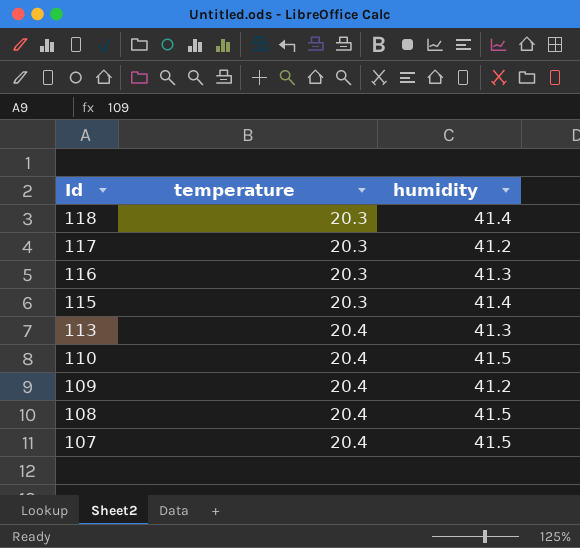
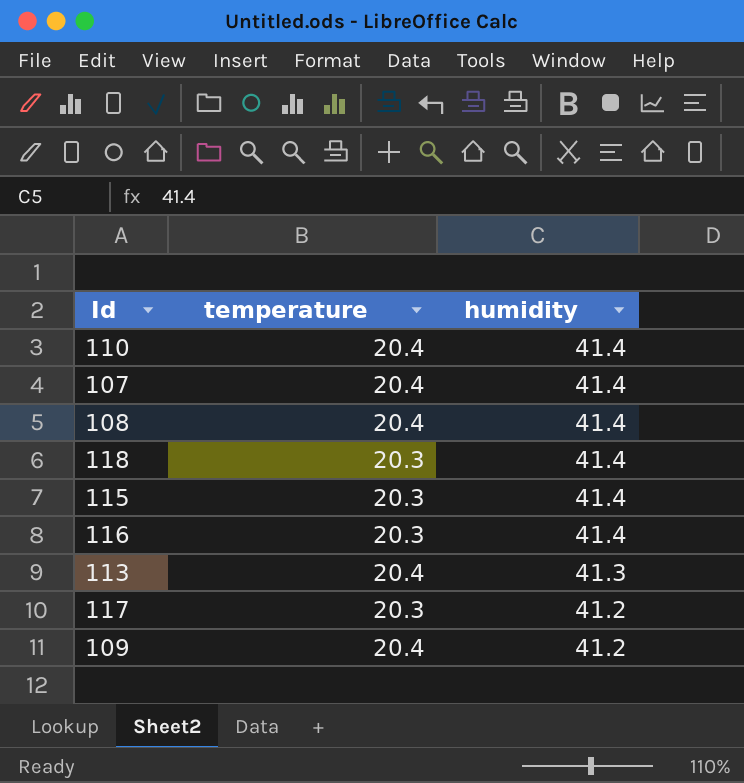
row order: Id descending -> humidity descending
110 | humidity: 41.5 -> 41.4
107 | humidity: 41.5 -> 41.4
108 | humidity: 41.5 -> 41.4
116 | humidity: 41.3 -> 41.4

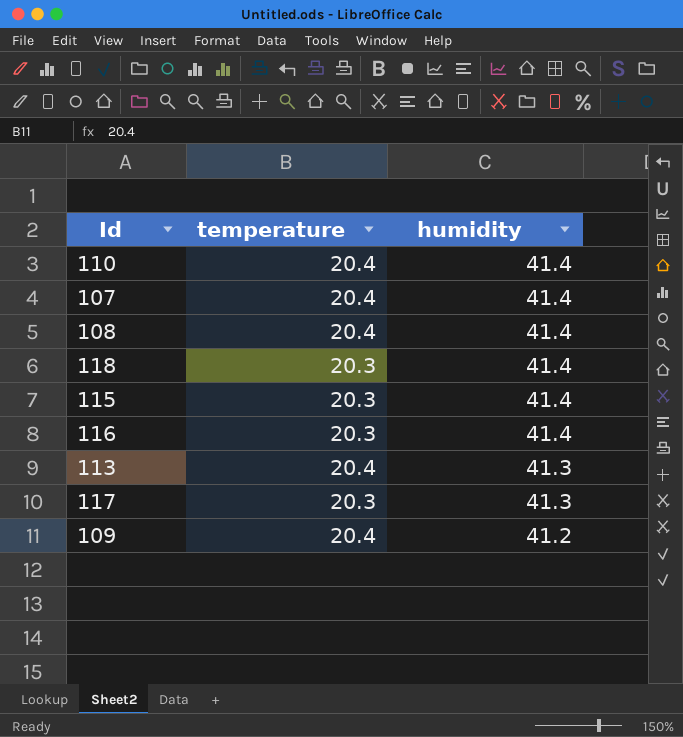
117 | humidity: 41.2 -> 41.3

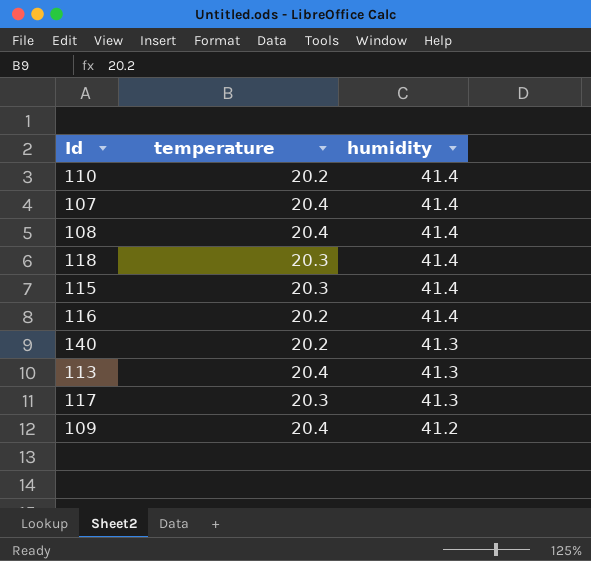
110 | temperature: 20.4 -> 20.2
116 | temperature: 20.3 -> 20.2
row 140: none -> 20.2 | 41.3

